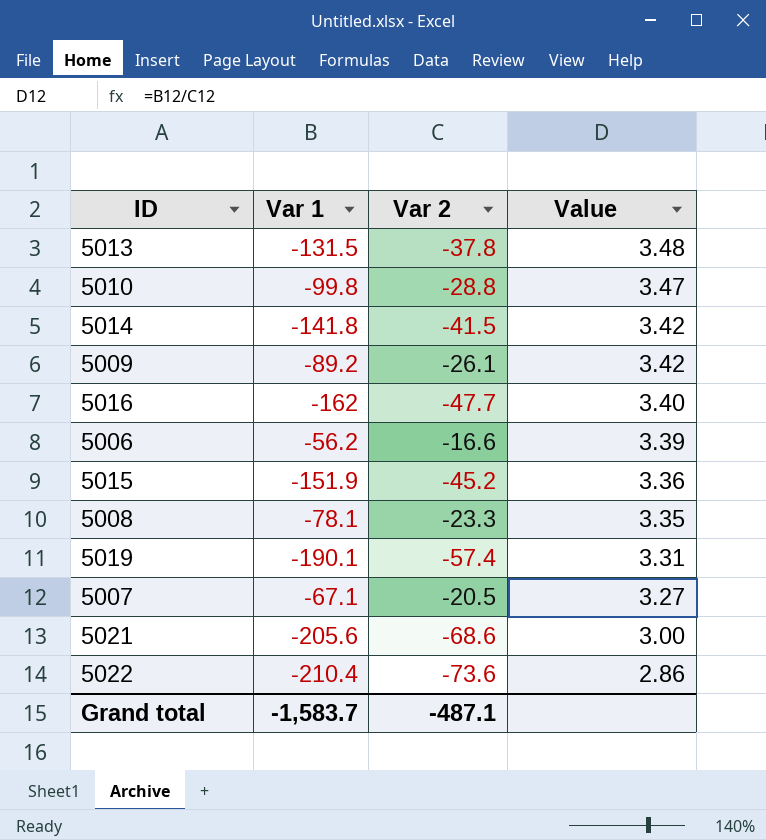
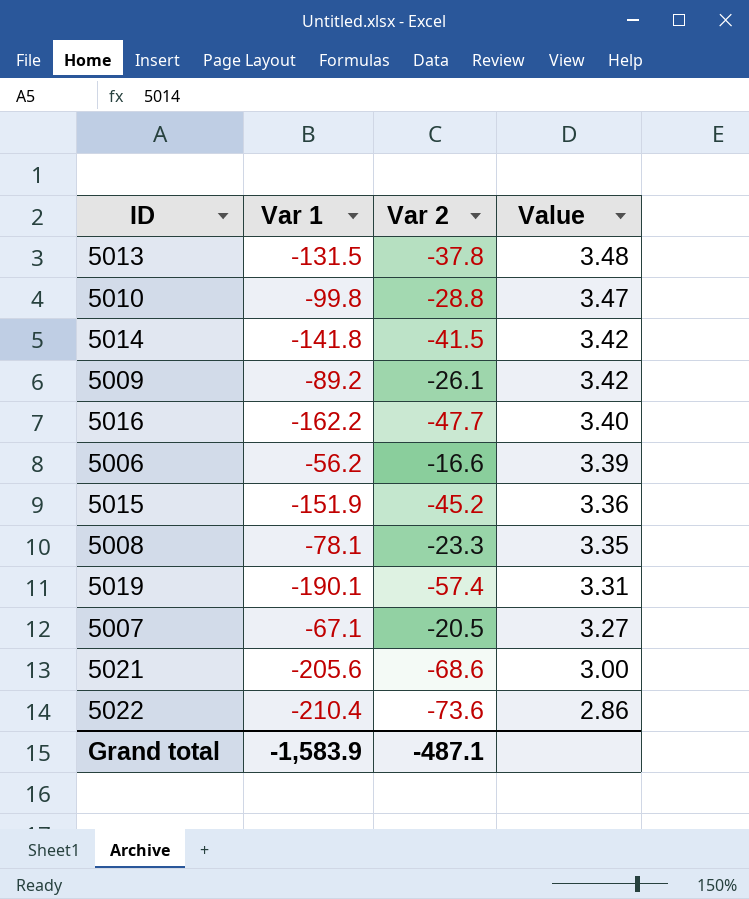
5016 | Var 1: -162 -> -162.2
Grand total | Var 1: -1,583.7 -> -1,583.9

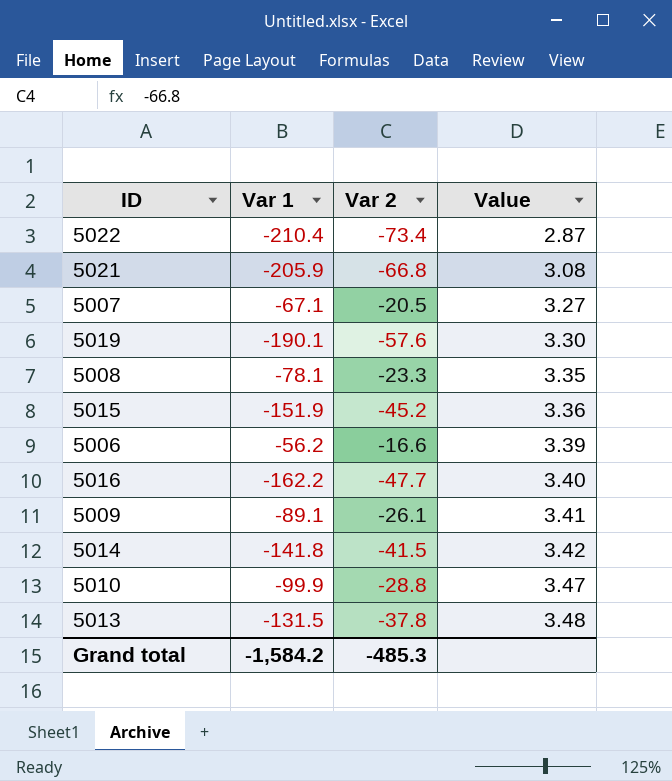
row order: Value descending -> Value ascending
5022 | Var 2: -73.6 -> -73.4
5022 | Value: 2.86 -> 2.87
5021 | Var 1: -205.6 -> -205.9
5021 | Var 2: -68.6 -> -66.8
5021 | Value: 3.00 -> 3.08
5019 | Var 2: -57.4 -> -57.6
5019 | Value: 3.31 -> 3.30
5009 | Var 1: -89.2 -> -89.1
5009 | Value: 3.42 -> 3.41
5010 | Var 1: -99.8 -> -99.9
Grand total | Var 1: -1,583.9 -> -1,584.2
Grand total | Var 2: -487.1 -> -485.3

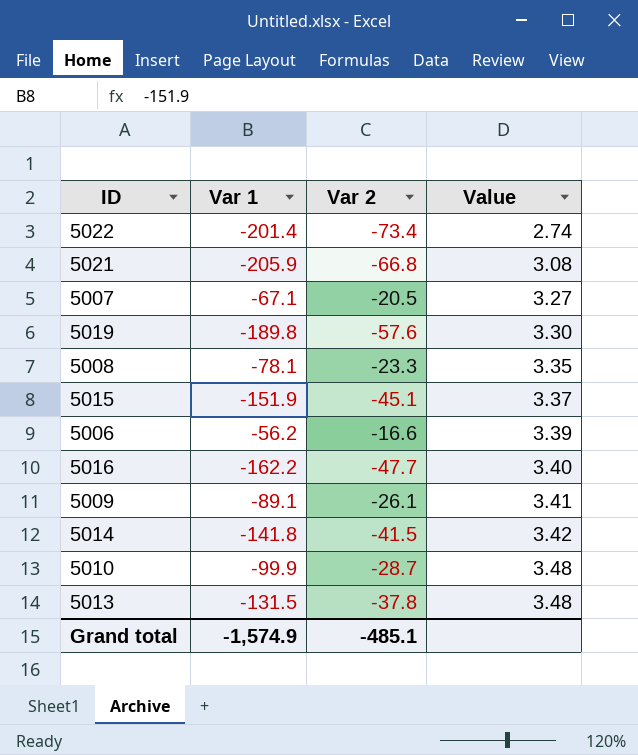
5022 | Var 1: -210.4 -> -201.4
5022 | Value: 2.87 -> 2.74
5019 | Var 1: -190.1 -> -189.8
5015 | Var 2: -45.2 -> -45.1
5015 | Value: 3.36 -> 3.37
5010 | Var 2: -28.8 -> -28.7
5010 | Value: 3.47 -> 3.48
Grand total | Var 1: -1,584.2 -> -1,574.9
Grand total | Var 2: -485.3 -> -485.1

